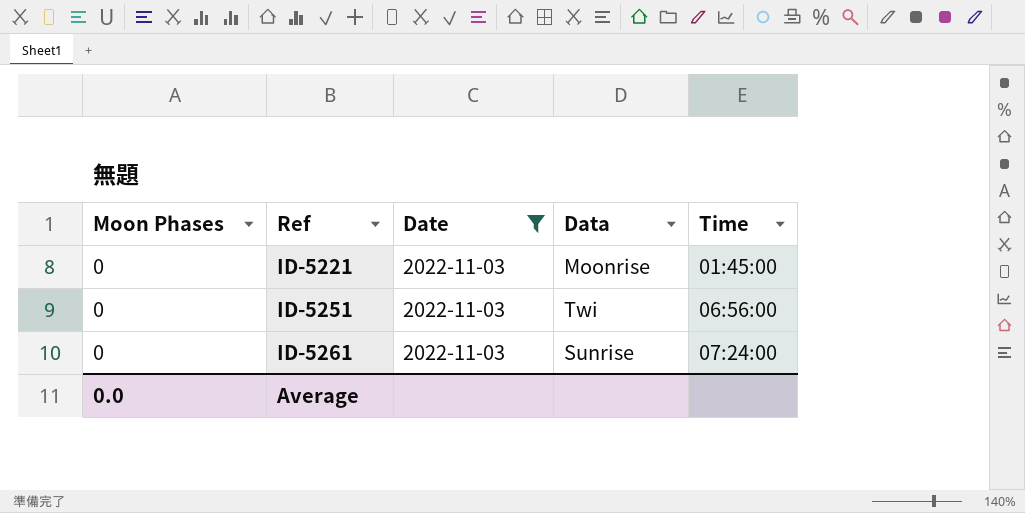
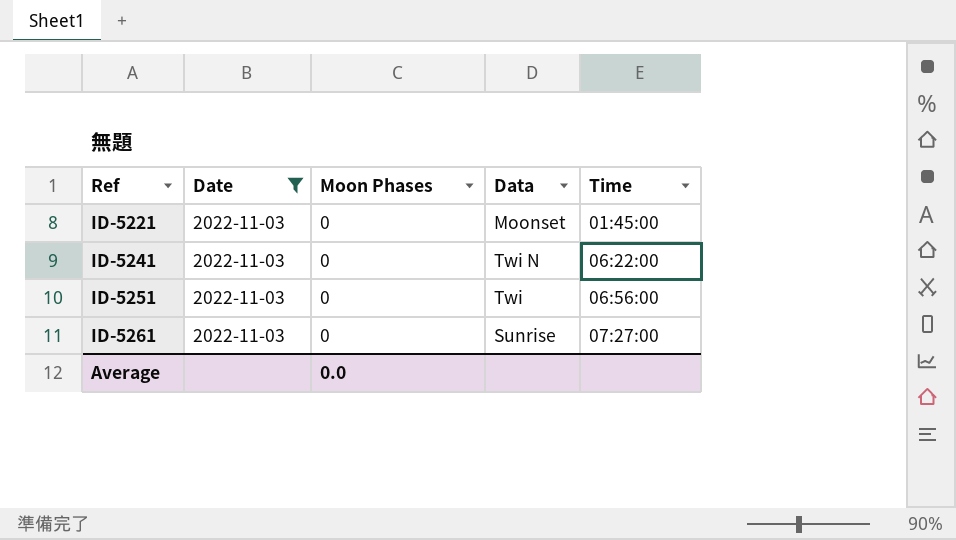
column Moon Phases | position: 1 -> 3
ID-5221 | Data: Moonrise -> Moonset
row ID-5241: none -> 2022-11-03 | 0 | Twi N | 06:22:00
ID-5261 | Time: 07:24:00 -> 07:27:00

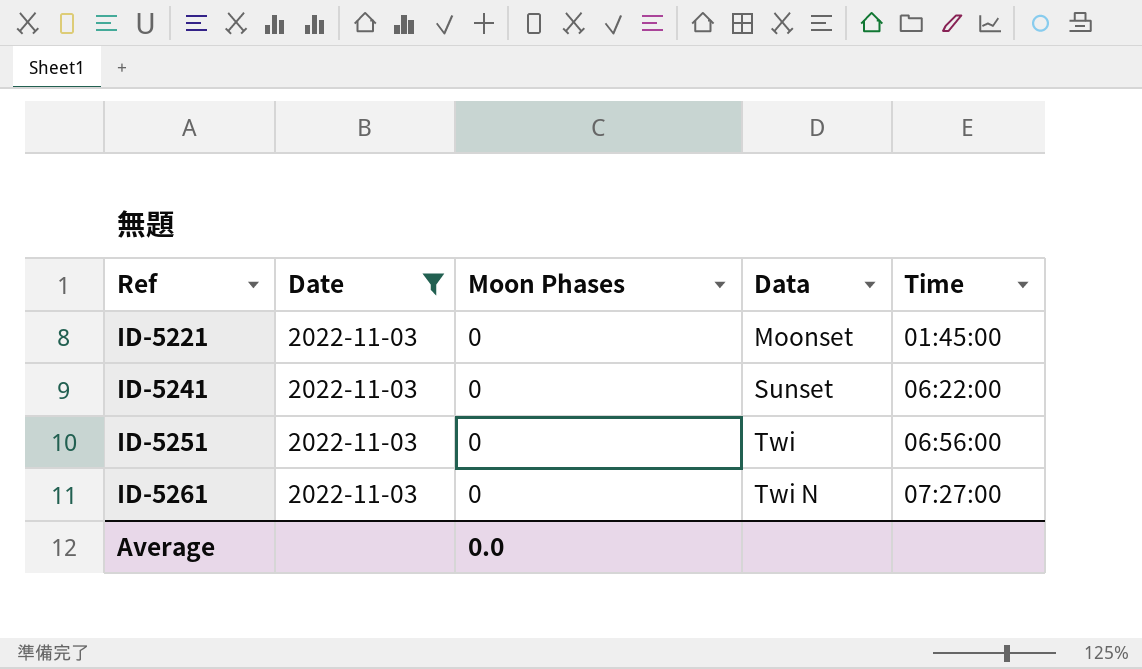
ID-5241 | Data: Twi N -> Sunset
ID-5261 | Data: Sunrise -> Twi N

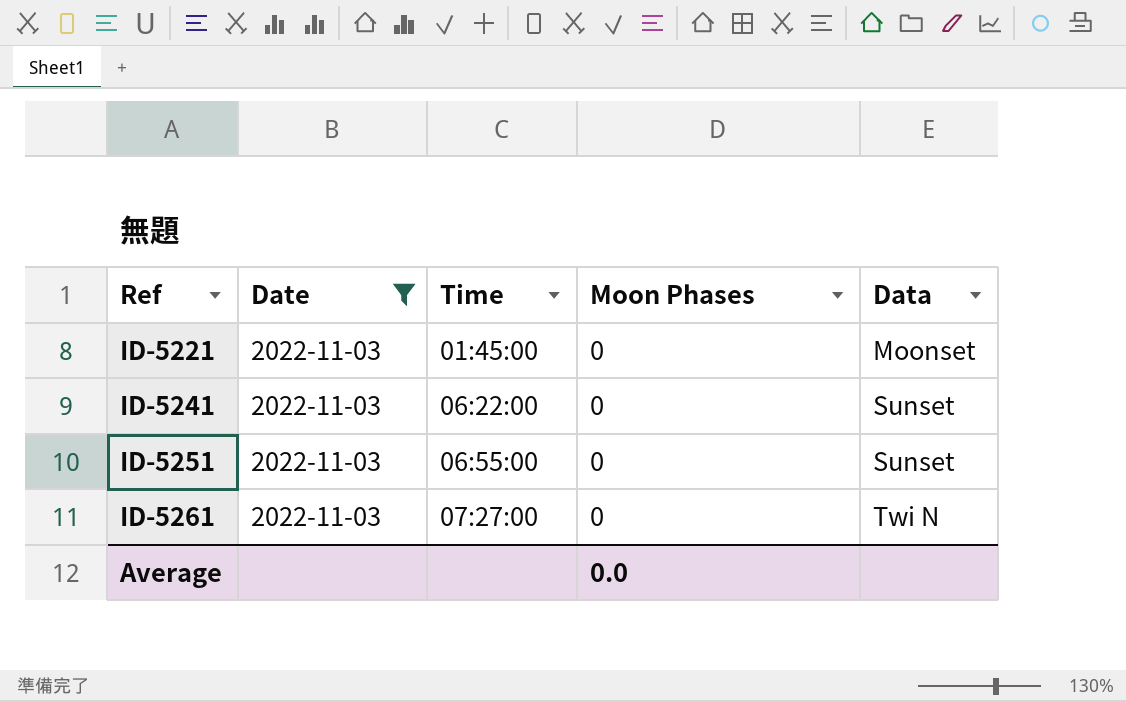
column Time | position: 5 -> 3
ID-5251 | Time: 06:56:00 -> 06:55:00
ID-5251 | Data: Twi -> Sunset

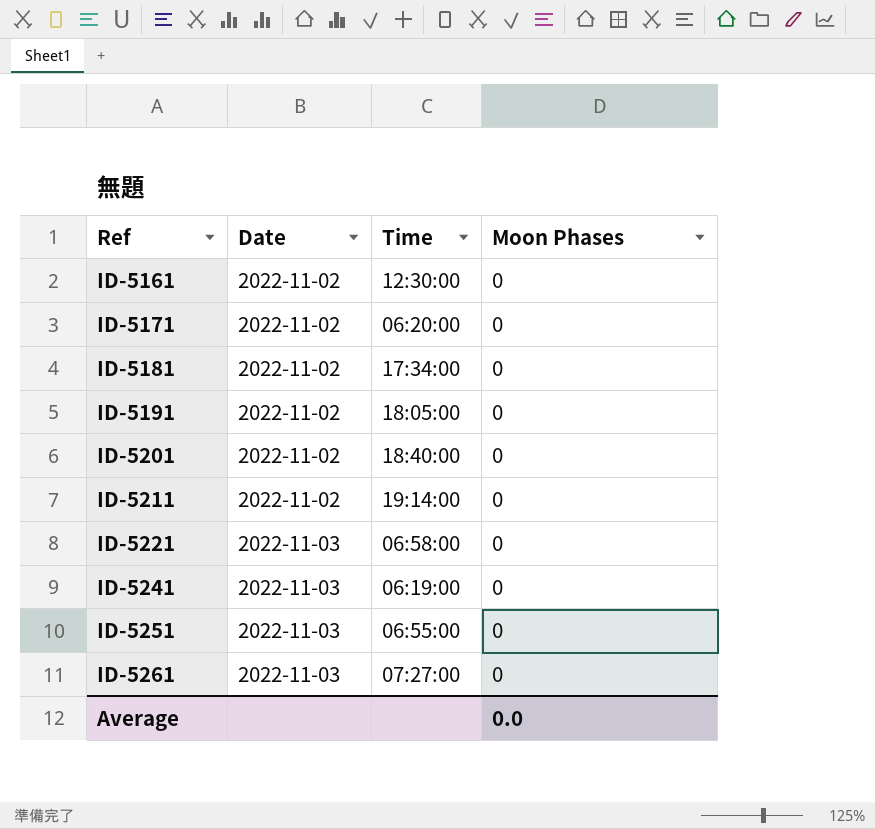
filter: Date = 2022-11-03 -> none
column Data | position: 5 -> none
ID-5221 | Time: 01:45:00 -> 06:58:00
ID-5241 | Time: 06:22:00 -> 06:19:00

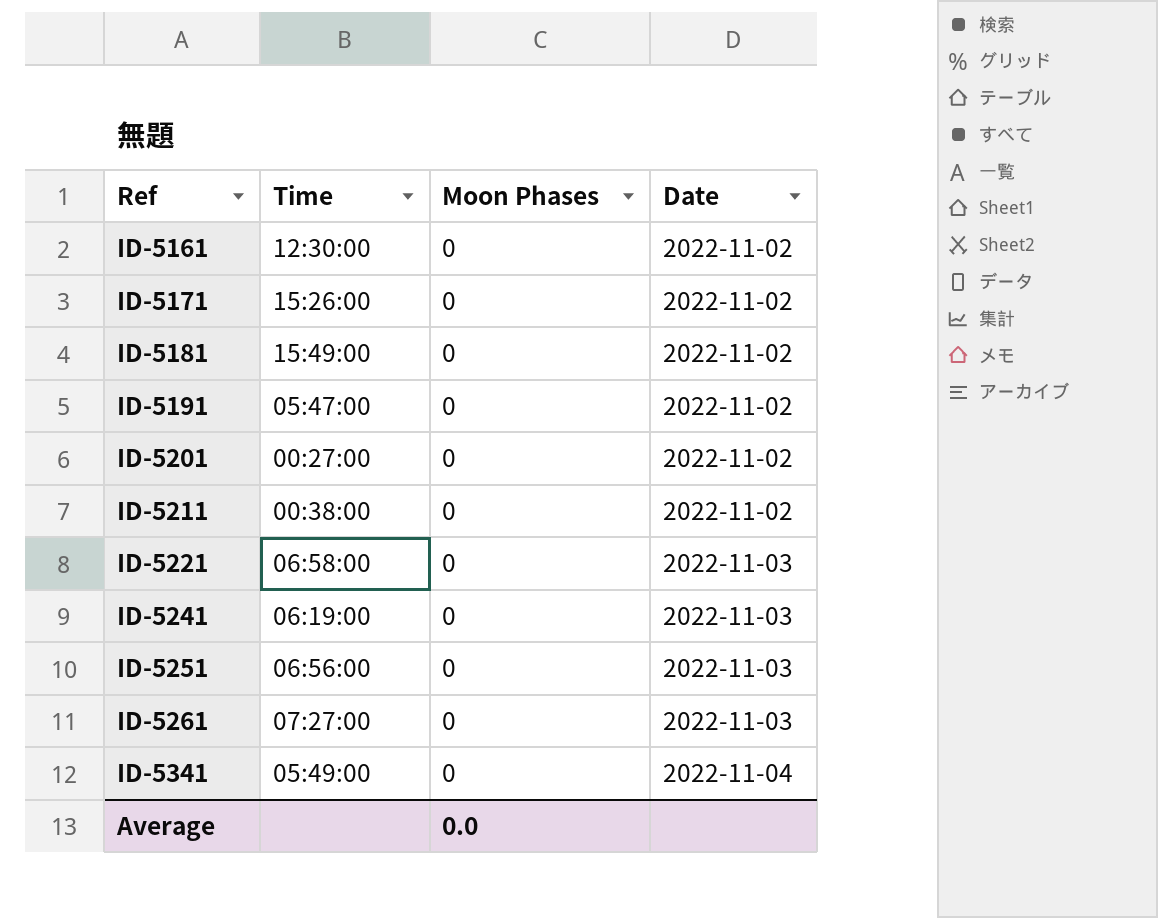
column Date | position: 2 -> 4
ID-5171 | Time: 06:20:00 -> 15:26:00
ID-5181 | Time: 17:34:00 -> 15:49:00
ID-5191 | Time: 18:05:00 -> 05:47:00
ID-5201 | Time: 18:40:00 -> 00:27:00
ID-5211 | Time: 19:14:00 -> 00:38:00
ID-5251 | Time: 06:55:00 -> 06:56:00
row ID-5341: none -> 05:49:00 | 0 | 2022-11-04

